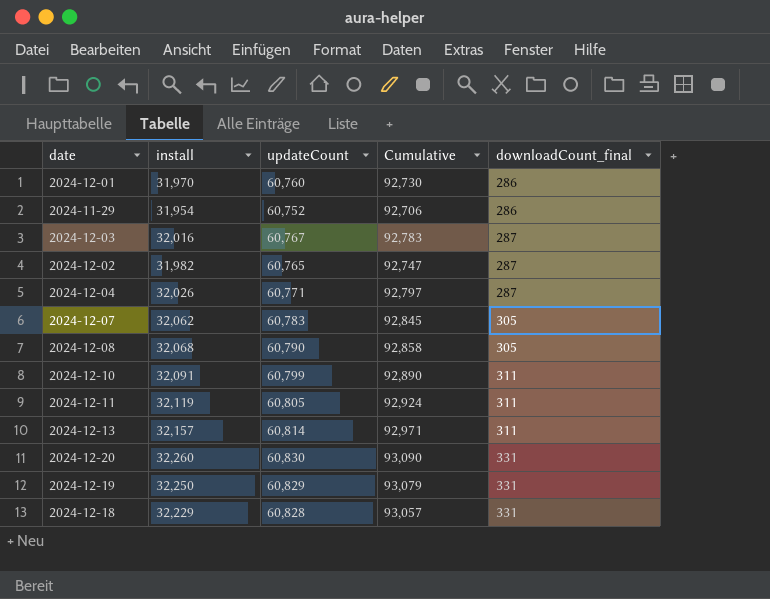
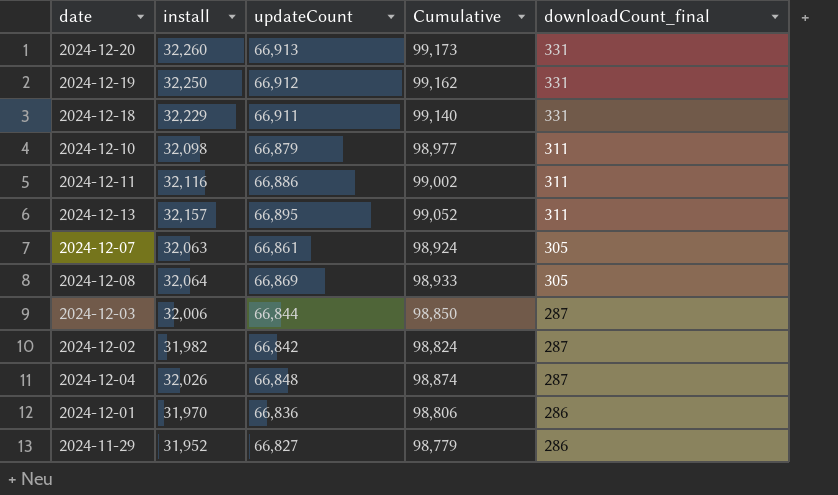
row order: downloadCount_final ascending -> downloadCount_final descending
2024-12-20 | updateCount: 60,830 -> 66,913
2024-12-20 | Cumulative: 93,090 -> 99,173
2024-12-19 | updateCount: 60,829 -> 66,912
2024-12-19 | Cumulative: 93,079 -> 99,162
2024-12-18 | updateCount: 60,828 -> 66,911
2024-12-18 | Cumulative: 93,057 -> 99,140
2024-12-10 | install: 32,091 -> 32,098
2024-12-10 | updateCount: 60,799 -> 66,879
2024-12-10 | Cumulative: 92,890 -> 98,977
2024-12-11 | install: 32,119 -> 32,116
2024-12-11 | updateCount: 60,805 -> 66,886
2024-12-11 | Cumulative: 92,924 -> 99,002
2024-12-13 | updateCount: 60,814 -> 66,895
2024-12-13 | Cumulative: 92,971 -> 99,052
2024-12-07 | install: 32,062 -> 32,063
2024-12-07 | updateCount: 60,783 -> 66,861
2024-12-07 | Cumulative: 92,845 -> 98,924
2024-12-08 | install: 32,068 -> 32,064
2024-12-08 | updateCount: 60,790 -> 66,869
2024-12-08 | Cumulative: 92,858 -> 98,933
2024-12-03 | install: 32,016 -> 32,006
2024-12-03 | updateCount: 60,767 -> 66,844
2024-12-03 | Cumulative: 92,783 -> 98,850
2024-12-02 | updateCount: 60,765 -> 66,842
2024-12-02 | Cumulative: 92,747 -> 98,824
2024-12-04 | updateCount: 60,771 -> 66,848
2024-12-04 | Cumulative: 92,797 -> 98,874
2024-12-01 | updateCount: 60,760 -> 66,836
2024-12-01 | Cumulative: 92,730 -> 98,806
2024-11-29 | install: 31,954 -> 31,952
2024-11-29 | updateCount: 60,752 -> 66,827
2024-11-29 | Cumulative: 92,706 -> 98,779

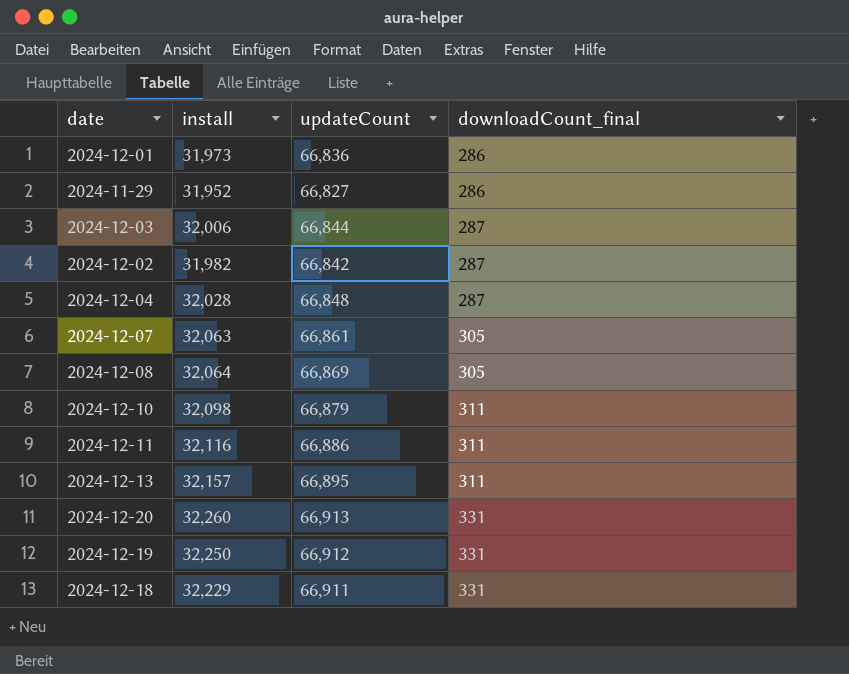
row order: downloadCount_final descending -> downloadCount_final ascending
column Cumulative | formula: [install] + [updateCount] -> none
2024-12-01 | install: 31,970 -> 31,973
2024-12-04 | install: 32,026 -> 32,028

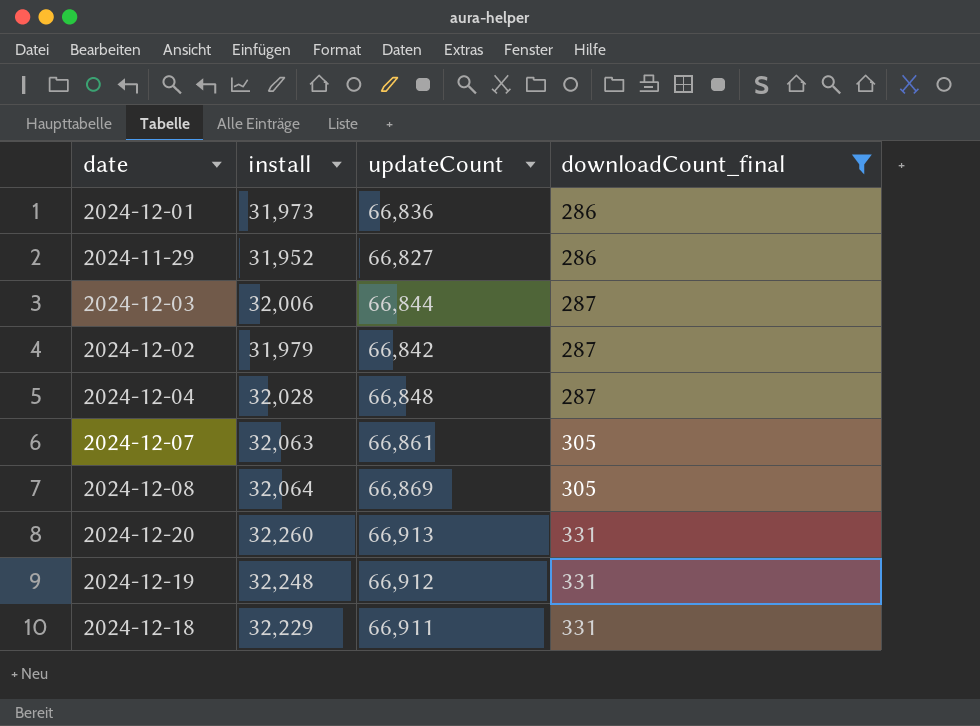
filter: none -> downloadCount_final != 311
2024-12-02 | install: 31,982 -> 31,979
2024-12-19 | install: 32,250 -> 32,248

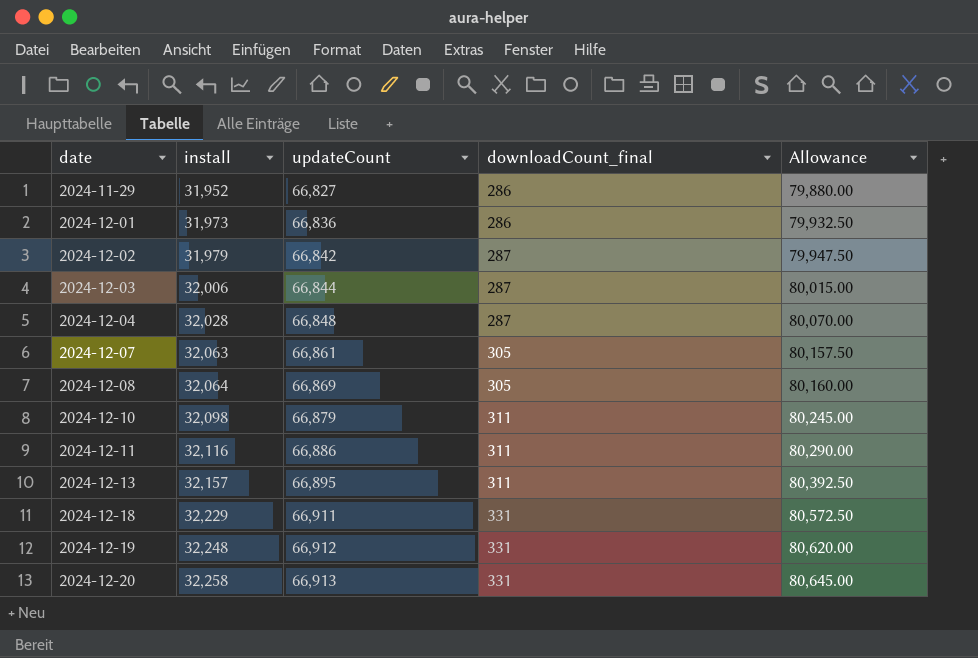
filter: downloadCount_final != 311 -> none
row order: downloadCount_final ascending -> date ascending
column Allowance | formula: none -> [install] * 2.5
2024-12-20 | install: 32,260 -> 32,258

